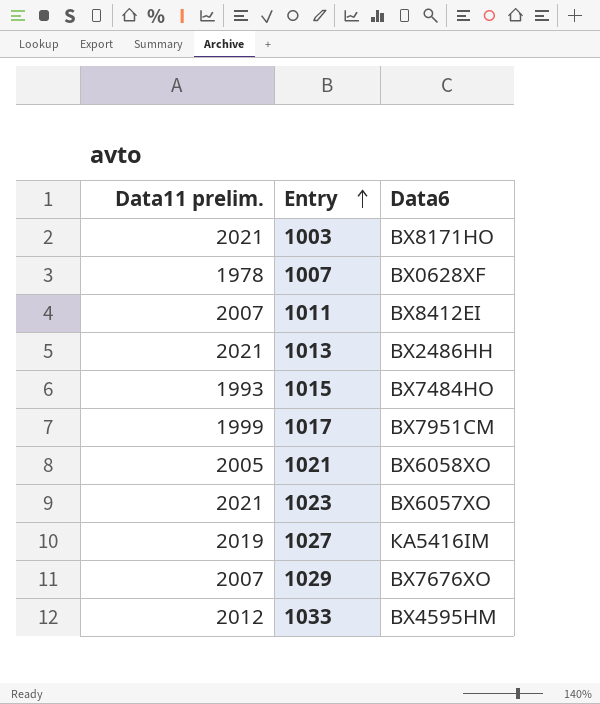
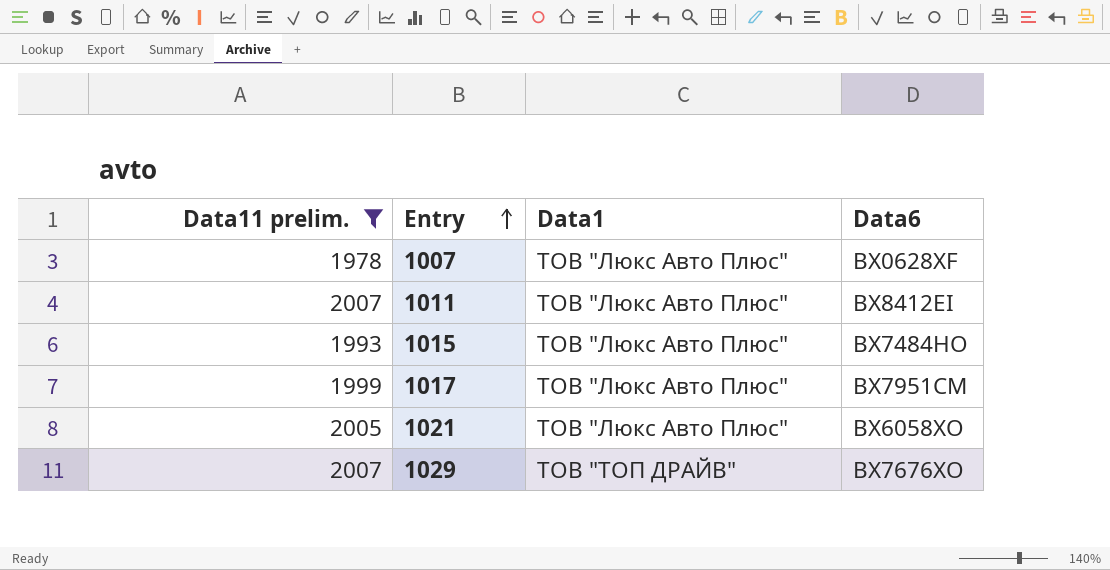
filter: none -> Data11 prelim. <= 2007
column Data1 | position: none -> 3

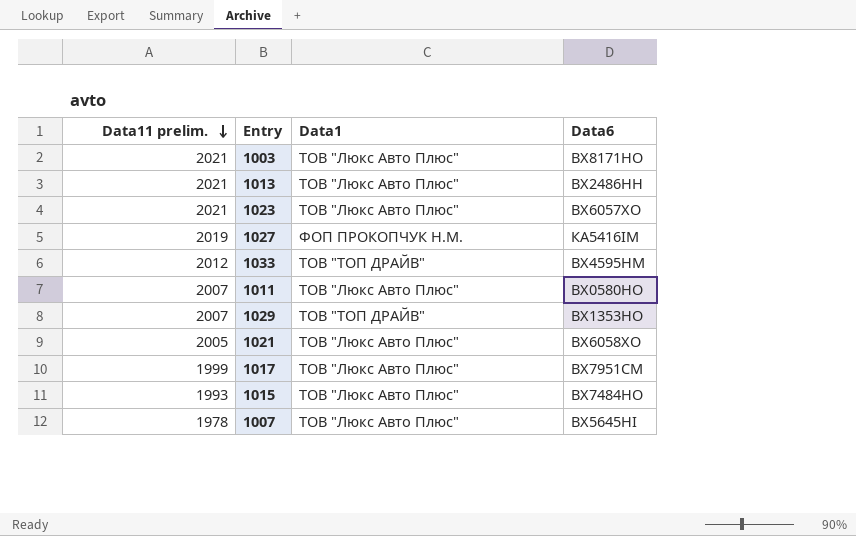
filter: Data11 prelim. <= 2007 -> none
row order: Entry ascending -> Data11 prelim. descending
1011 | Data6: ВХ8412ЕІ -> ВХ0580НО
1029 | Data6: ВХ7676ХО -> ВХ1353НО
1007 | Data6: BX0628XF -> BX5645HI

